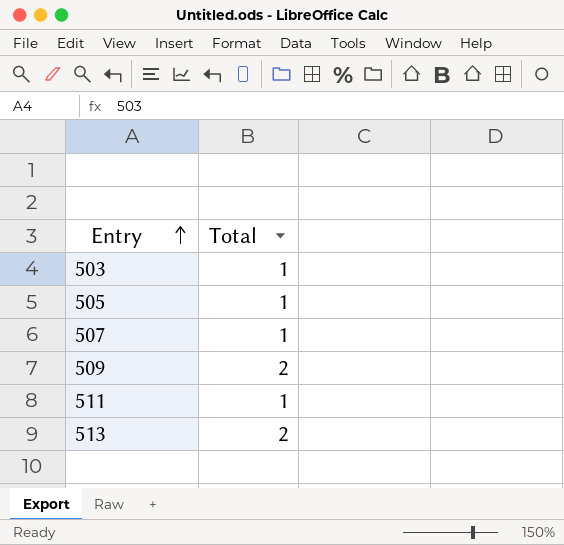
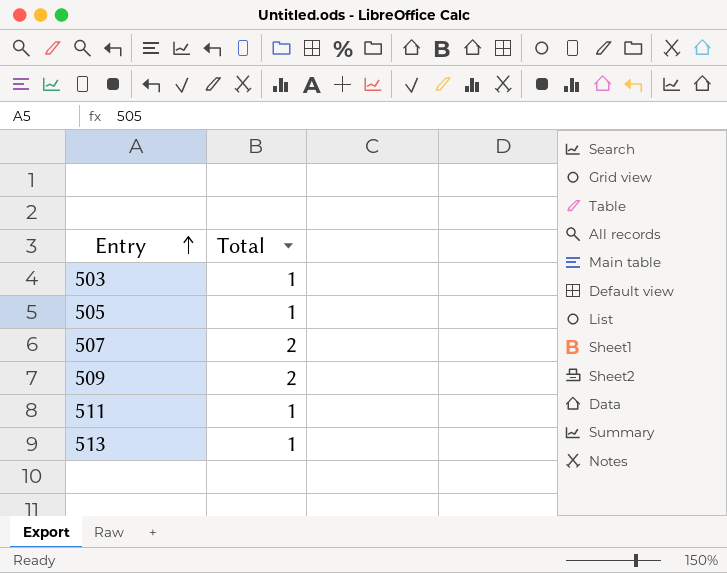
507 | Total: 1 -> 2
513 | Total: 2 -> 1

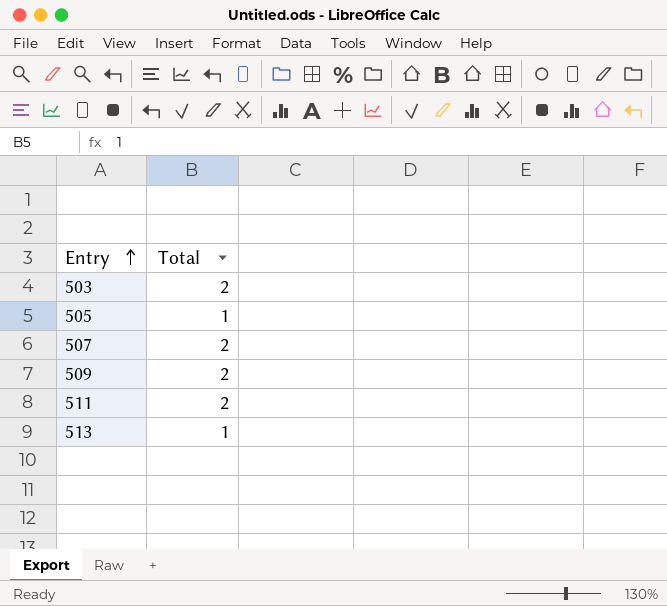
503 | Total: 1 -> 2
511 | Total: 1 -> 2

